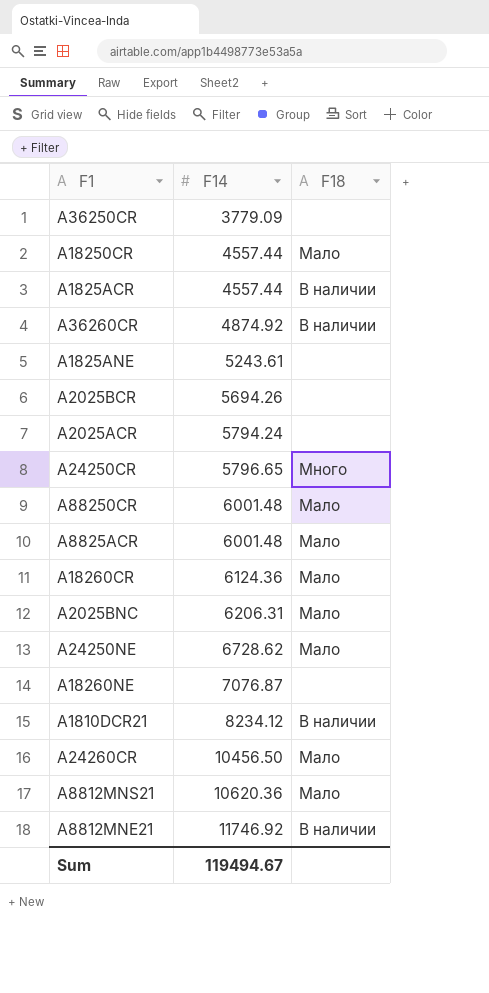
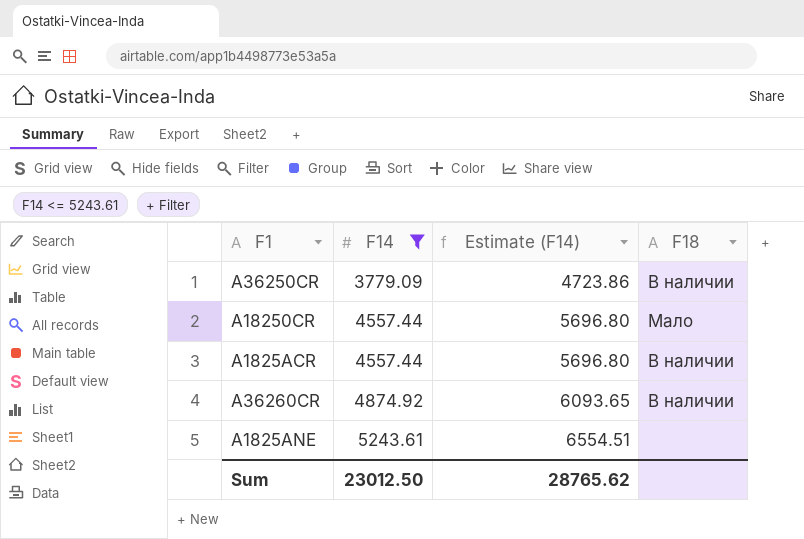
filter: none -> F14 <= 5243.61
column Estimate (F14) | formula: none -> [F14] * 1.25
A36250CR | F18: none -> В наличии
Sum | F14: 119494.67 -> 23012.50

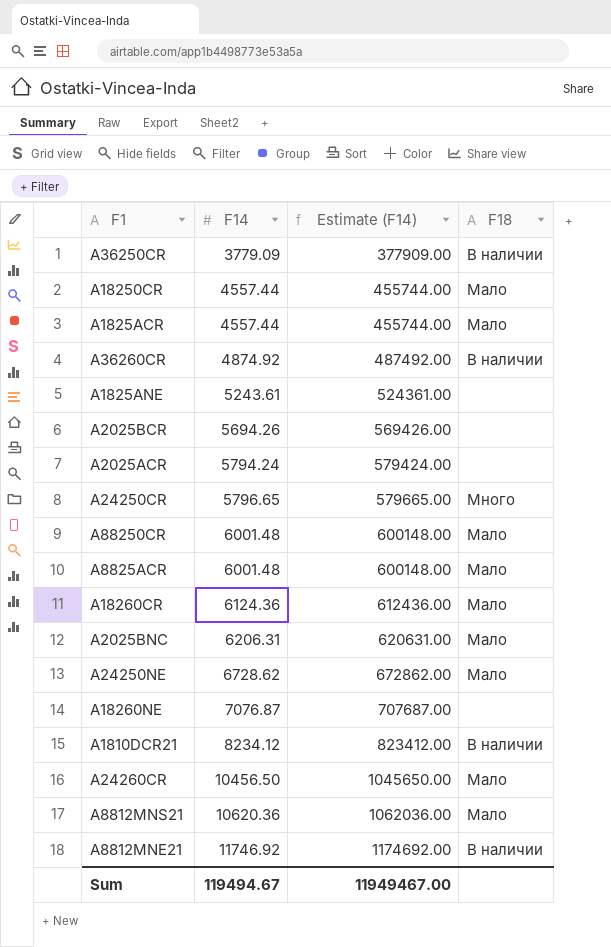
filter: F14 <= 5243.61 -> none
column Estimate (F14) | formula: [F14] * 1.25 -> [F14] * 100
A1825ACR | F18: В наличии -> Мало
Sum | F14: 23012.50 -> 119494.67
Sum | Estimate (F14): 28765.62 -> 11949467.00

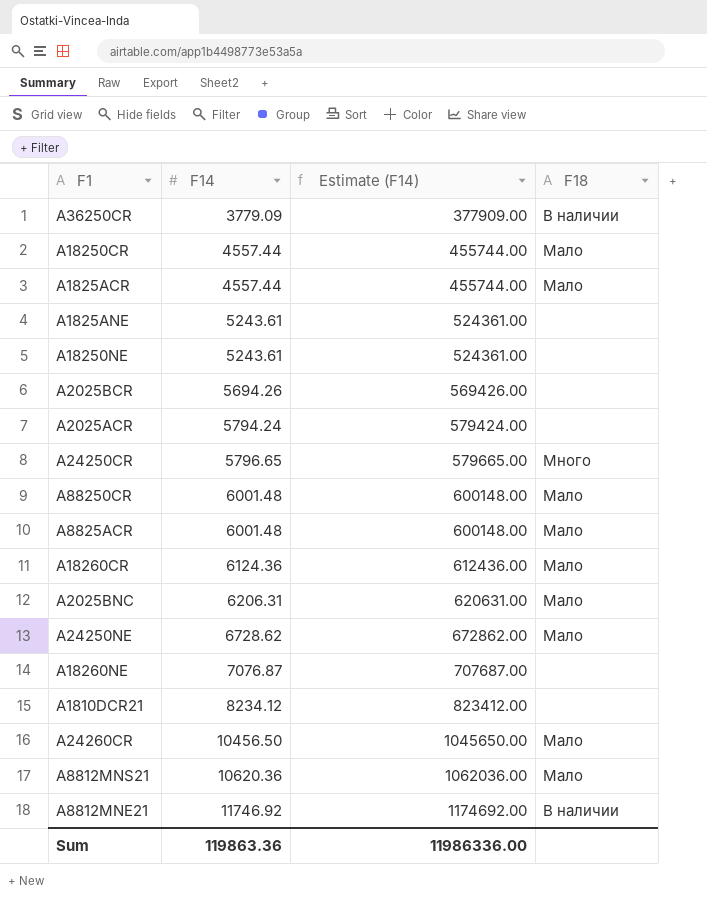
row A36260CR: 4874.92 | 487492.00 | В наличии -> none
row A18250NE: none -> 5243.61 | 524361.00 | none
A1810DCR21 | F18: В наличии -> none
Sum | F14: 119494.67 -> 119863.36
Sum | Estimate (F14): 11949467.00 -> 11986336.00

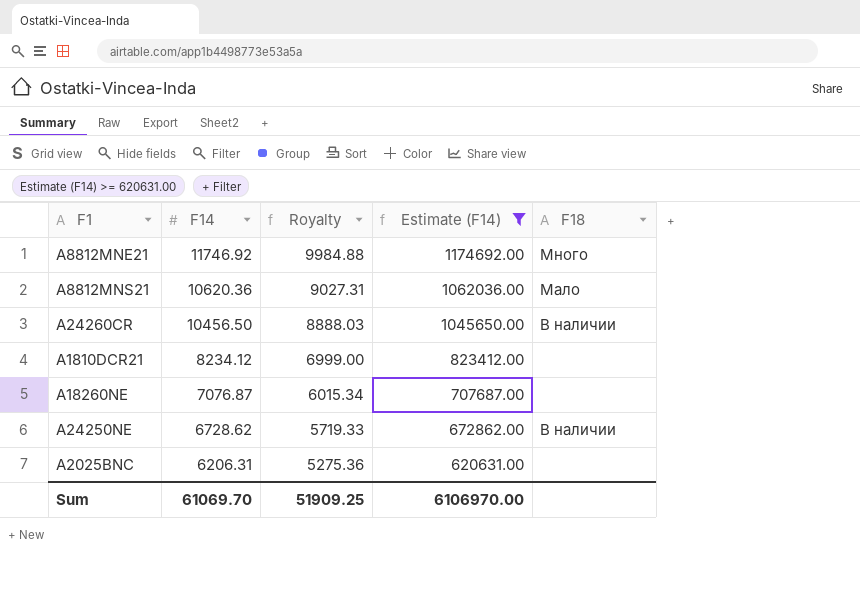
filter: none -> Estimate (F14) >= 620631.00
row order: F14 ascending -> F14 descending
column Royalty | formula: none -> [F14] * 0.85
A8812MNE21 | F18: В наличии -> Много
A24260CR | F18: Мало -> В наличии
A24250NE | F18: Мало -> В наличии
A2025BNC | F18: Мало -> none
Sum | F14: 119863.36 -> 61069.70
Sum | Estimate (F14): 11986336.00 -> 6106970.00

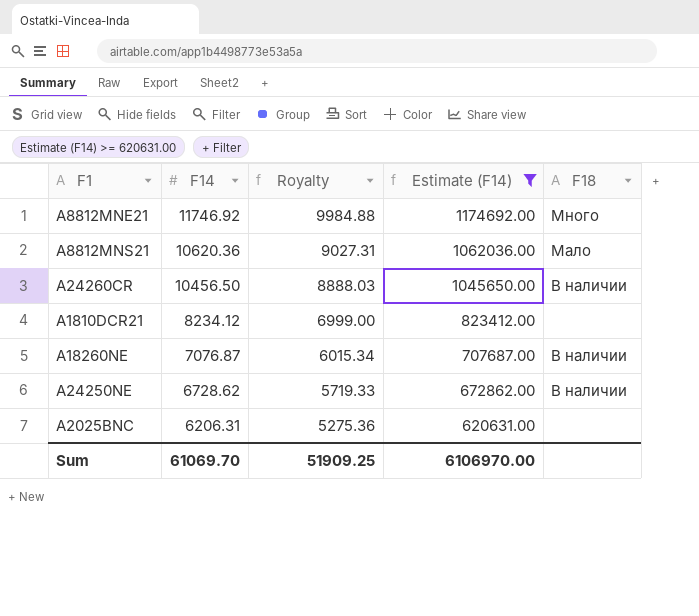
A18260NE | F18: none -> В наличии

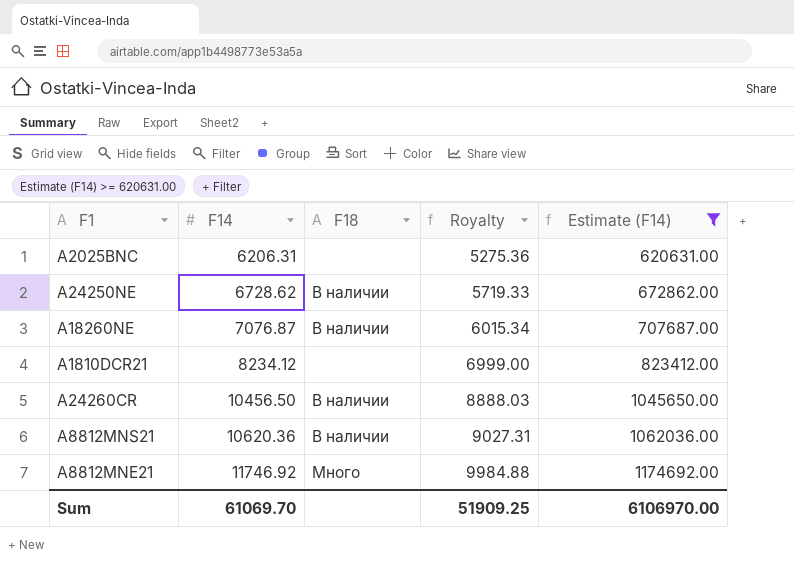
row order: F14 descending -> F14 ascending
column F18 | position: 5 -> 3
A8812MNS21 | F18: Мало -> В наличии

